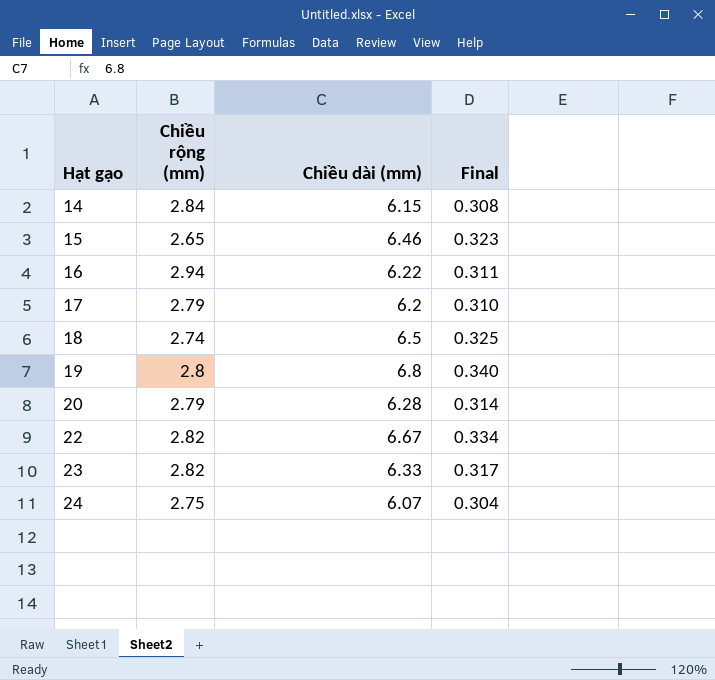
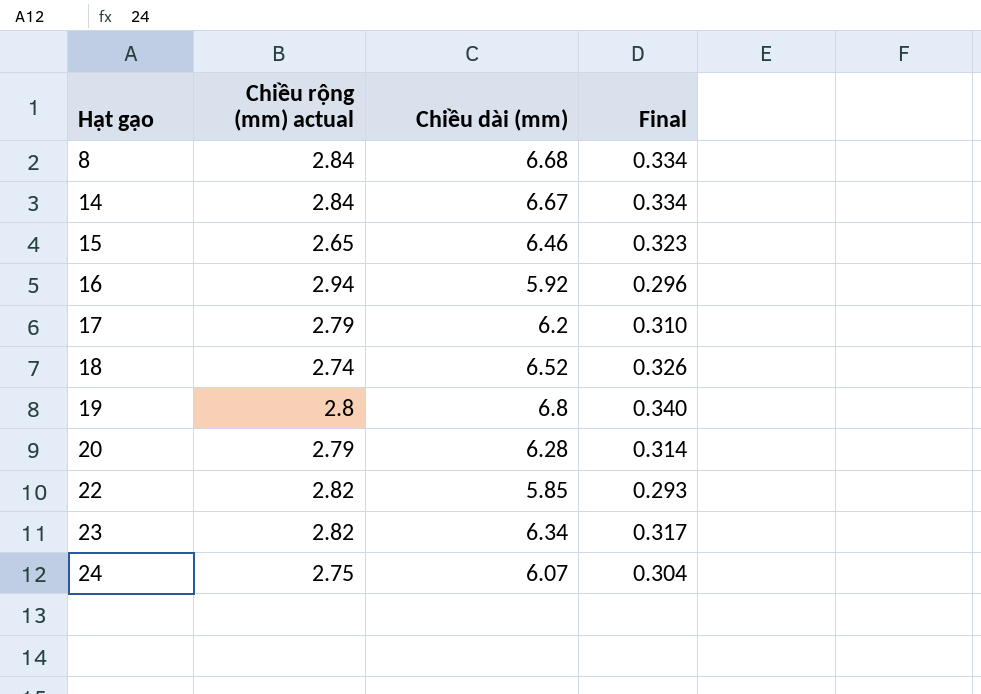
column name: Chiều rộng (mm) -> Chiều rộng (mm) actual
row 8: none -> 2.84 | 6.68 | 0.334
14 | Chiều dài (mm): 6.15 -> 6.67
14 | Final: 0.308 -> 0.334
16 | Chiều dài (mm): 6.22 -> 5.92
16 | Final: 0.311 -> 0.296
18 | Chiều dài (mm): 6.5 -> 6.52
18 | Final: 0.325 -> 0.326
22 | Chiều dài (mm): 6.67 -> 5.85
22 | Final: 0.334 -> 0.293
23 | Chiều dài (mm): 6.33 -> 6.34

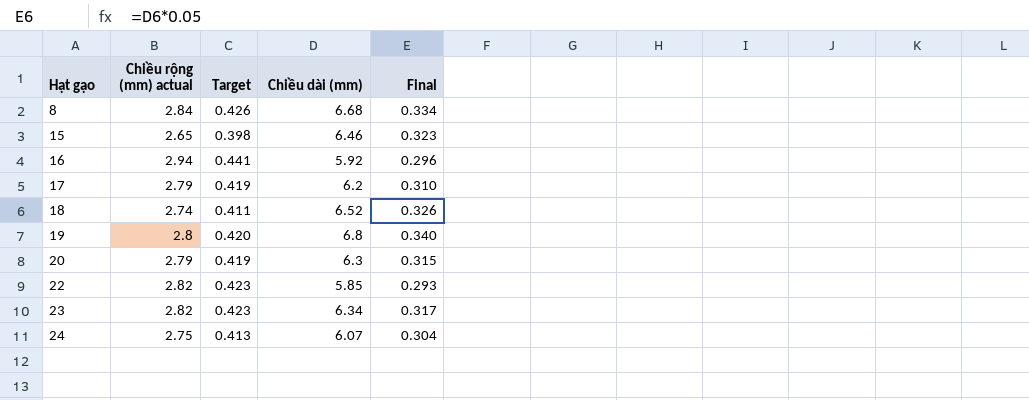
column Target | formula: none -> [Chiều rộng (mm) actual] * 0.15
row 14: 2.84 | 6.67 | 0.334 -> none
20 | Chiều dài (mm): 6.28 -> 6.3
20 | Final: 0.314 -> 0.315

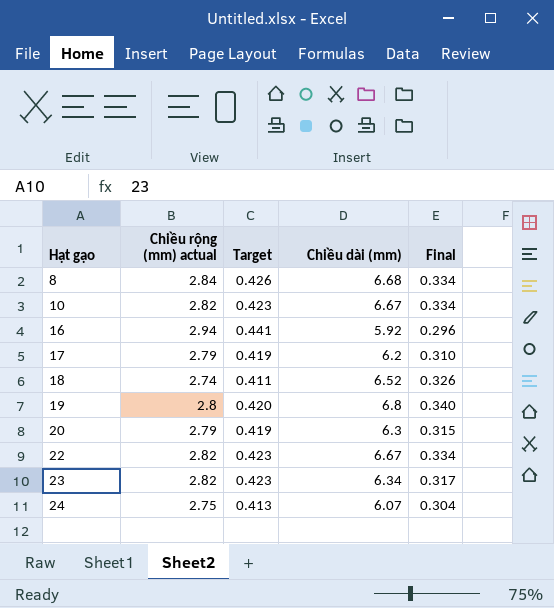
row 15: 2.65 | 0.398 | 6.46 | 0.323 -> none
row 10: none -> 2.82 | 0.423 | 6.67 | 0.334
22 | Chiều dài (mm): 5.85 -> 6.67
22 | Final: 0.293 -> 0.334

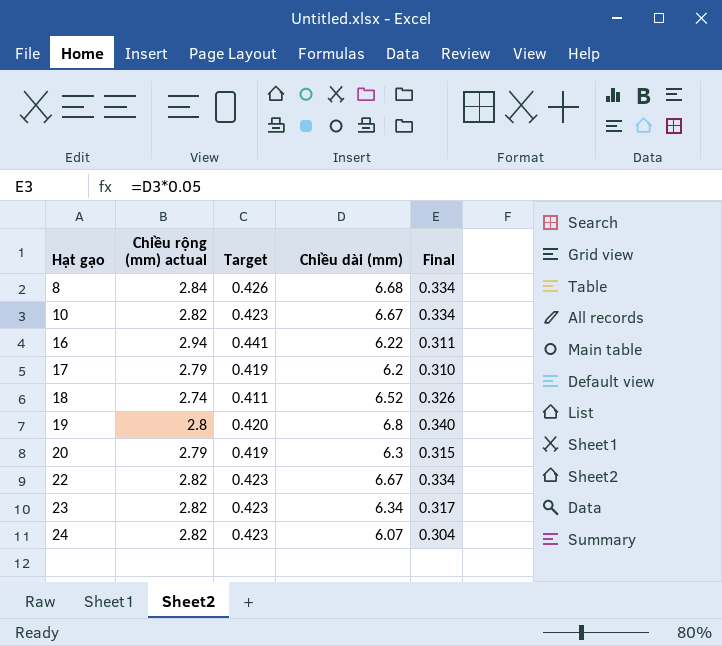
16 | Chiều dài (mm): 5.92 -> 6.22
16 | Final: 0.296 -> 0.311
24 | Chiều rộng (mm) actual: 2.75 -> 2.82
24 | Target: 0.413 -> 0.423

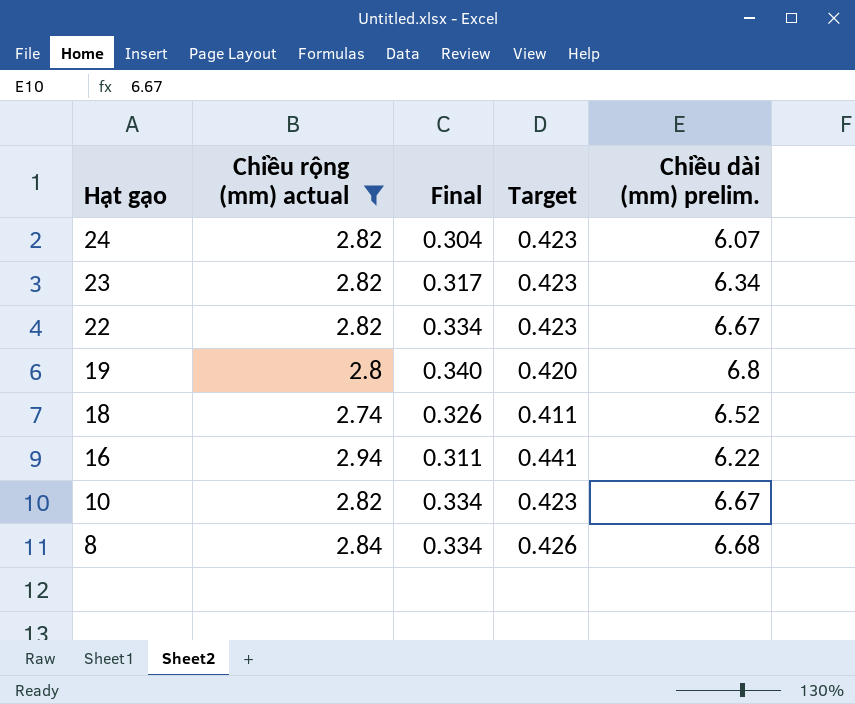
filter: none -> Chiều rộng (mm) actual != 2.79
row order: Hạt gạo ascending -> Hạt gạo descending
column Final | position: 5 -> 3
column name: Chiều dài (mm) -> Chiều dài (mm) prelim.

